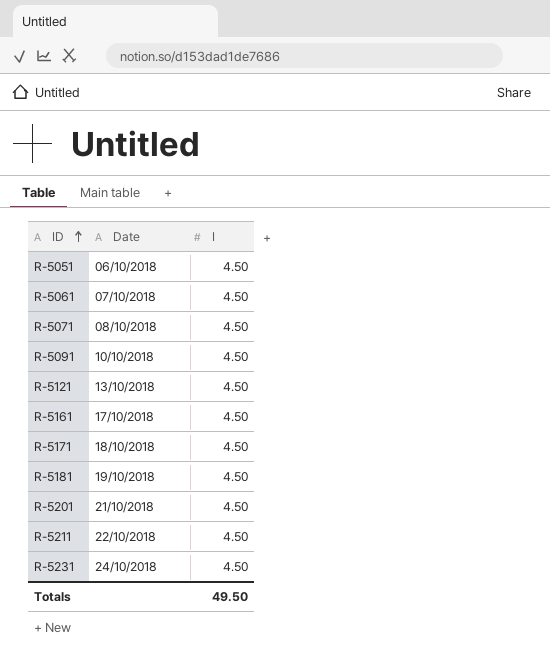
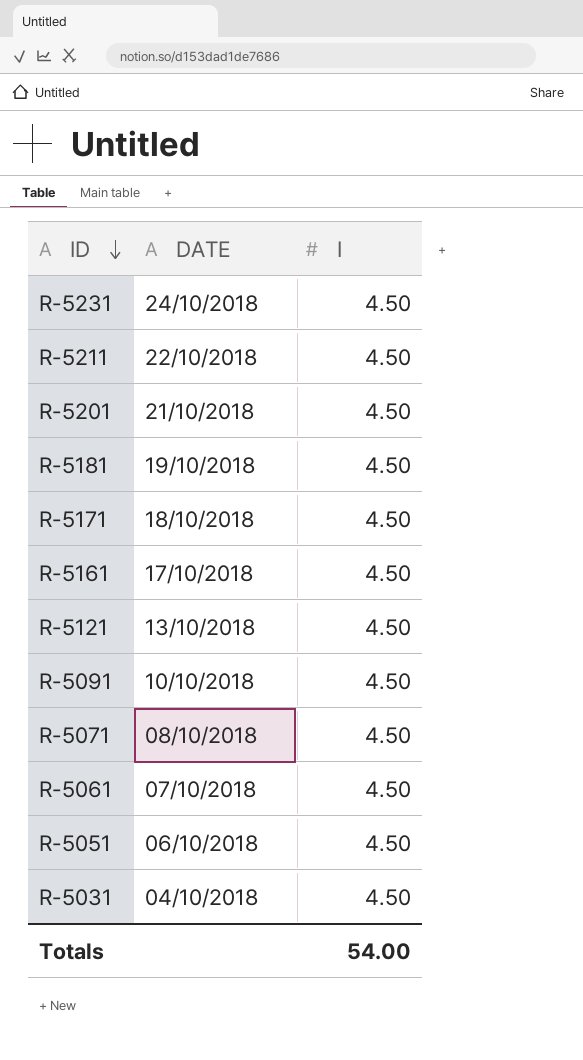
row order: ID ascending -> ID descending
column name: Date -> DATE
row R-5031: none -> 04/10/2018 | 4.50
Totals | I: 49.50 -> 54.00

